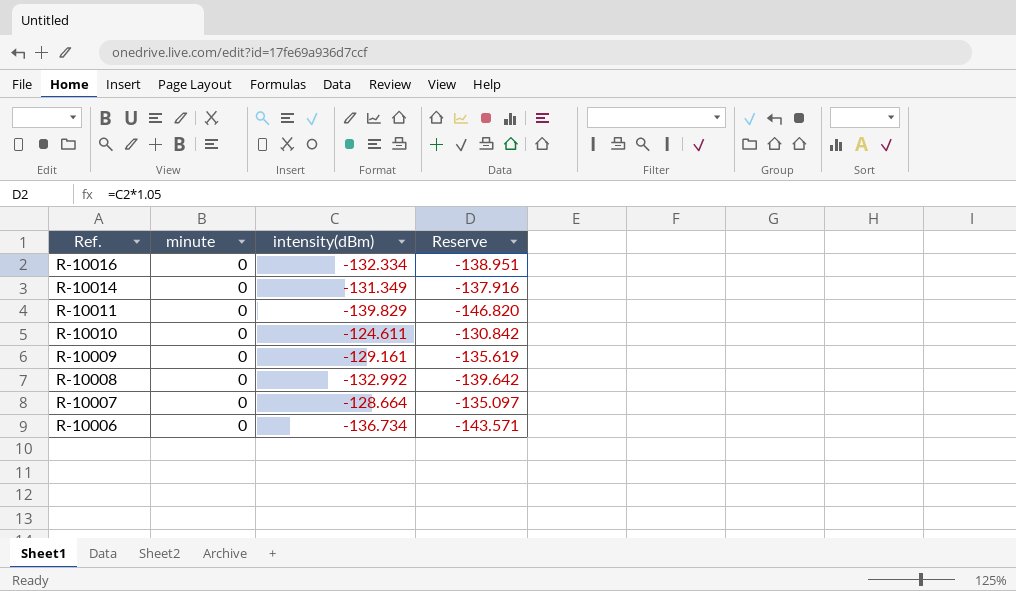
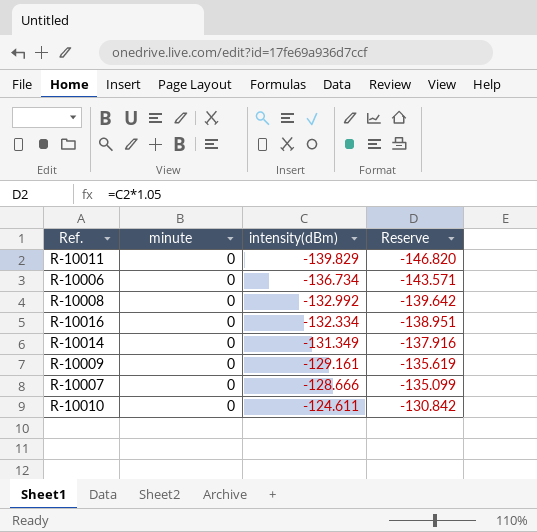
row order: Ref. descending -> intensity(dBm) ascending
R-10007 | intensity(dBm): -128.664 -> -128.666
R-10007 | Reserve: -135.097 -> -135.099

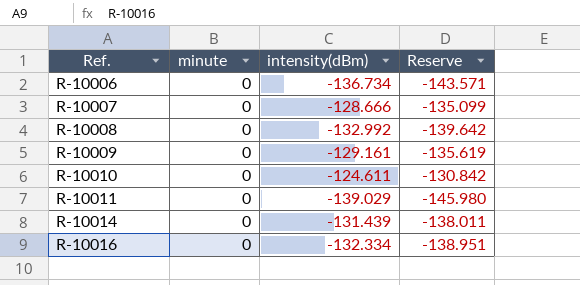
row order: intensity(dBm) ascending -> Ref. ascending
R-10011 | intensity(dBm): -139.829 -> -139.029
R-10011 | Reserve: -146.820 -> -145.980
R-10014 | intensity(dBm): -131.349 -> -131.439
R-10014 | Reserve: -137.916 -> -138.011

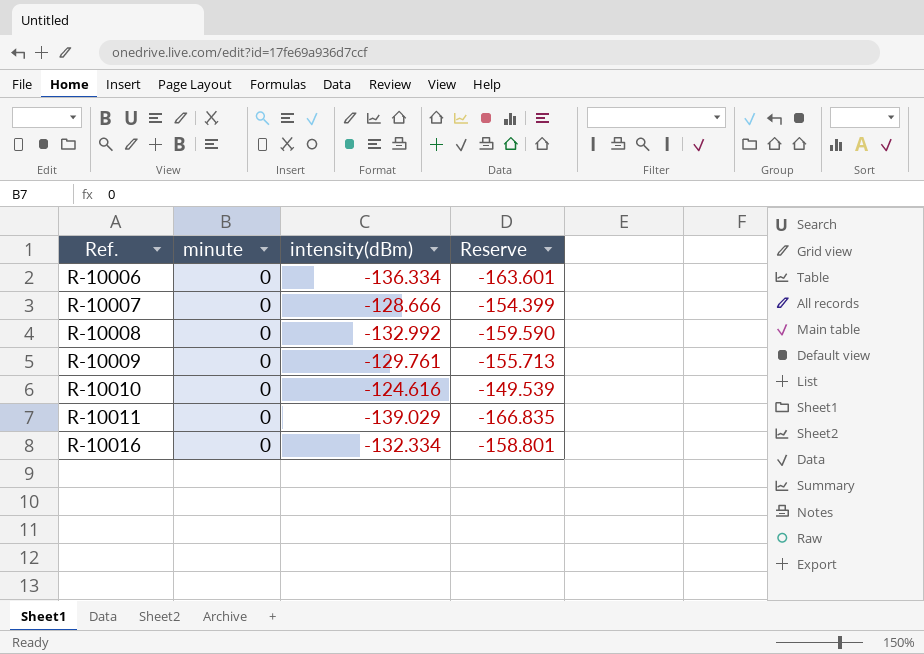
column Reserve | formula: [intensity(dBm)] * 1.05 -> [intensity(dBm)] * 1.2
row R-10014: 0 | -131.439 | -138.011 -> none
R-10006 | intensity(dBm): -136.734 -> -136.334
R-10009 | intensity(dBm): -129.161 -> -129.761
R-10010 | intensity(dBm): -124.611 -> -124.616

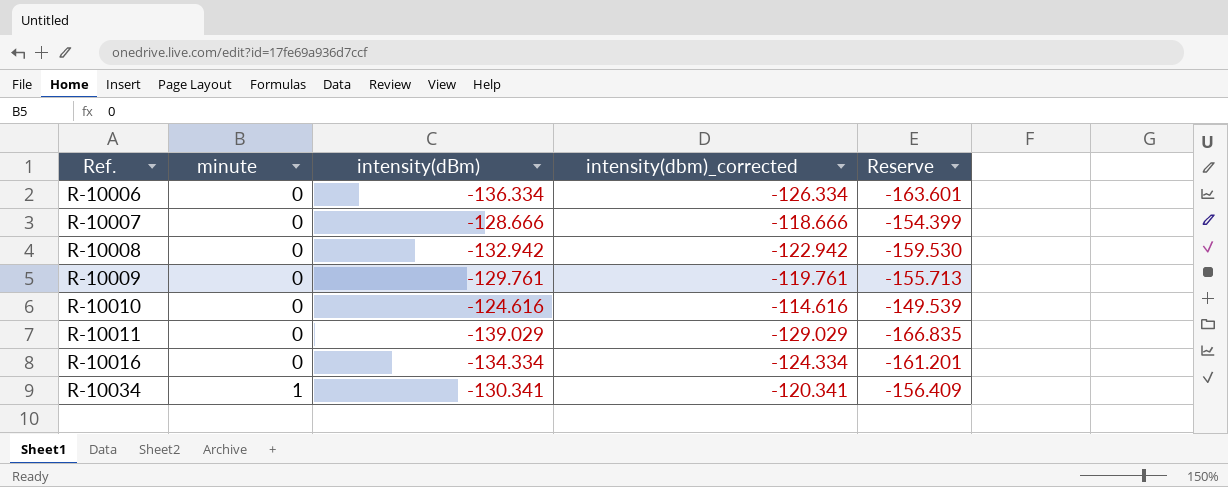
column intensity(dbm)_corrected | formula: none -> [intensity(dBm)] + 10
R-10008 | intensity(dBm): -132.992 -> -132.942
R-10008 | Reserve: -159.590 -> -159.530
R-10016 | intensity(dBm): -132.334 -> -134.334
R-10016 | Reserve: -158.801 -> -161.201
row R-10034: none -> 1 | -130.341 | -120.341 | -156.409

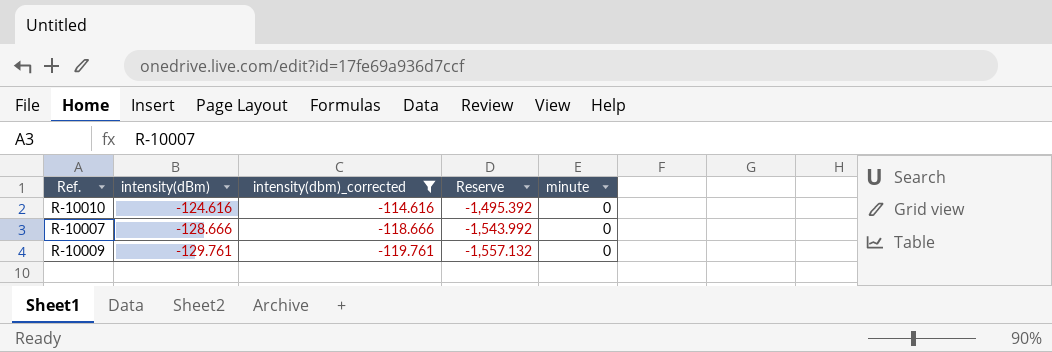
filter: none -> intensity(dbm)_corrected >= -119.761
row order: Ref. ascending -> intensity(dBm) descending
column Reserve | formula: [intensity(dBm)] * 1.2 -> [intensity(dBm)] * 12
column minute | position: 2 -> 5

